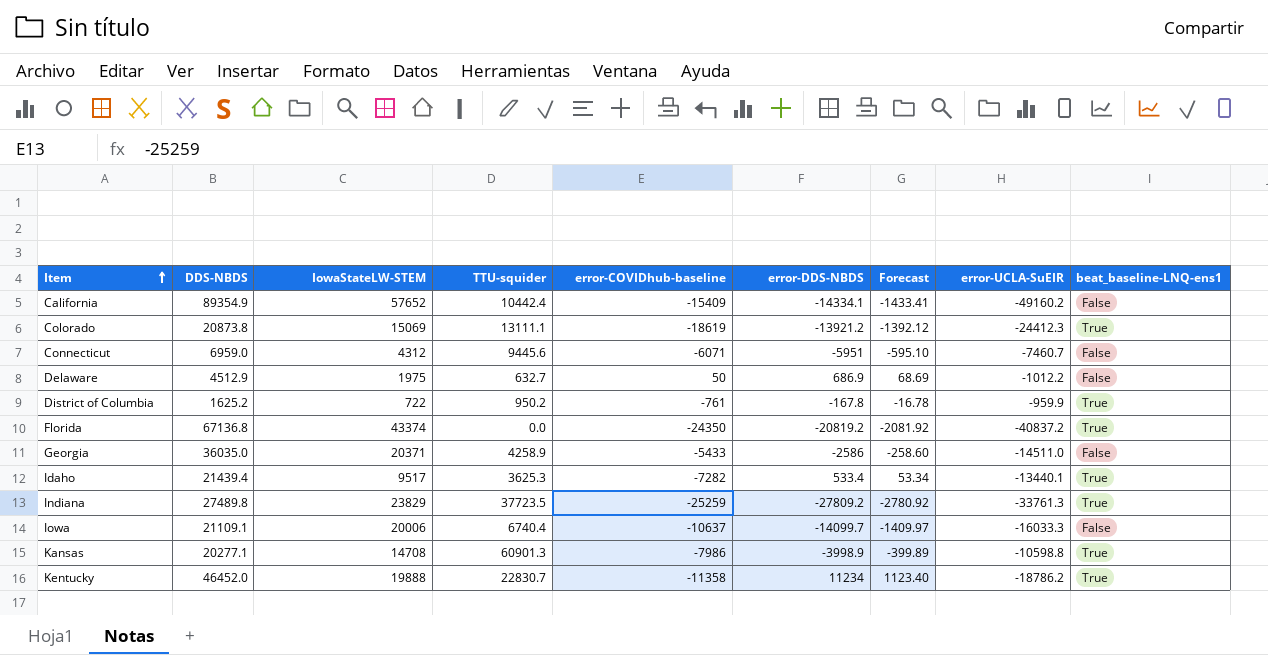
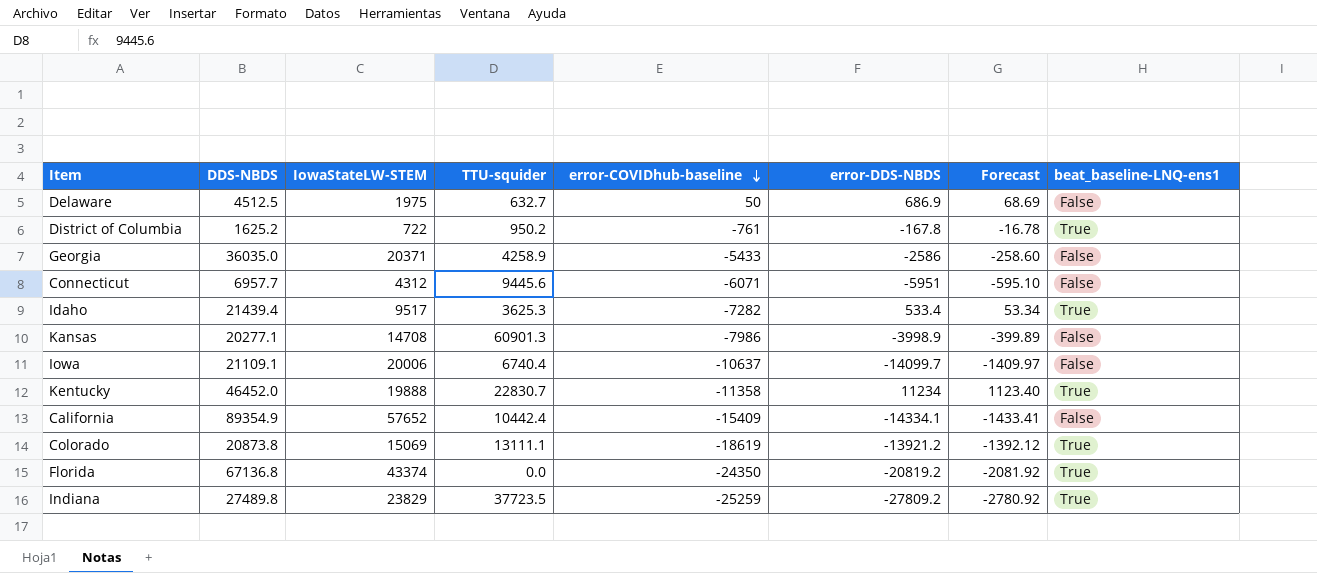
row order: Item ascending -> error-COVIDhub-baseline descending
column error-UCLA-SuEIR | position: 8 -> none
Delaware | DDS-NBDS: 4512.9 -> 4512.5
Connecticut | DDS-NBDS: 6959.0 -> 6957.7
Kansas | beat_baseline-LNQ-ens1: True -> False

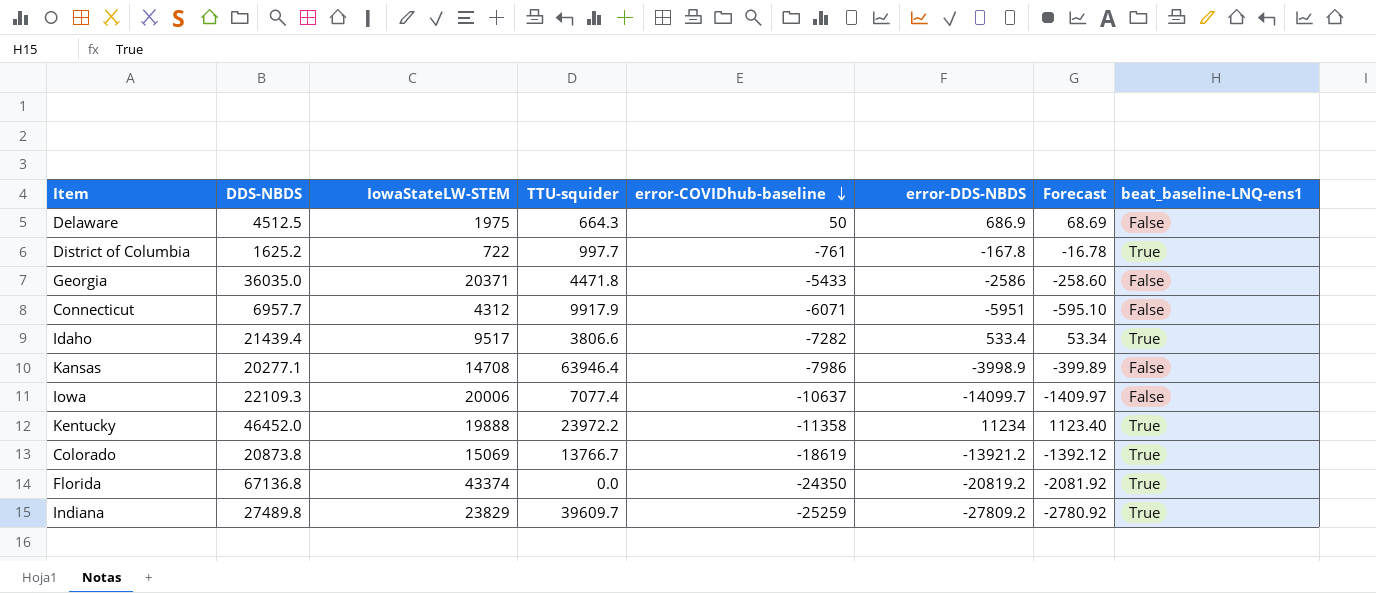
row California: 89354.9 | 57652 | 10442.4 | -15409 | -14334.1 | -1433.41 | False -> none
Delaware | TTU-squider: 632.7 -> 664.3
District of Columbia | TTU-squider: 950.2 -> 997.7
Georgia | TTU-squider: 4258.9 -> 4471.8
Connecticut | TTU-squider: 9445.6 -> 9917.9
Idaho | TTU-squider: 3625.3 -> 3806.6
Kansas | TTU-squider: 60901.3 -> 63946.4
Iowa | DDS-NBDS: 21109.1 -> 22109.3
Iowa | TTU-squider: 6740.4 -> 7077.4
Kentucky | TTU-squider: 22830.7 -> 23972.2
Colorado | TTU-squider: 13111.1 -> 13766.7
Indiana | TTU-squider: 37723.5 -> 39609.7

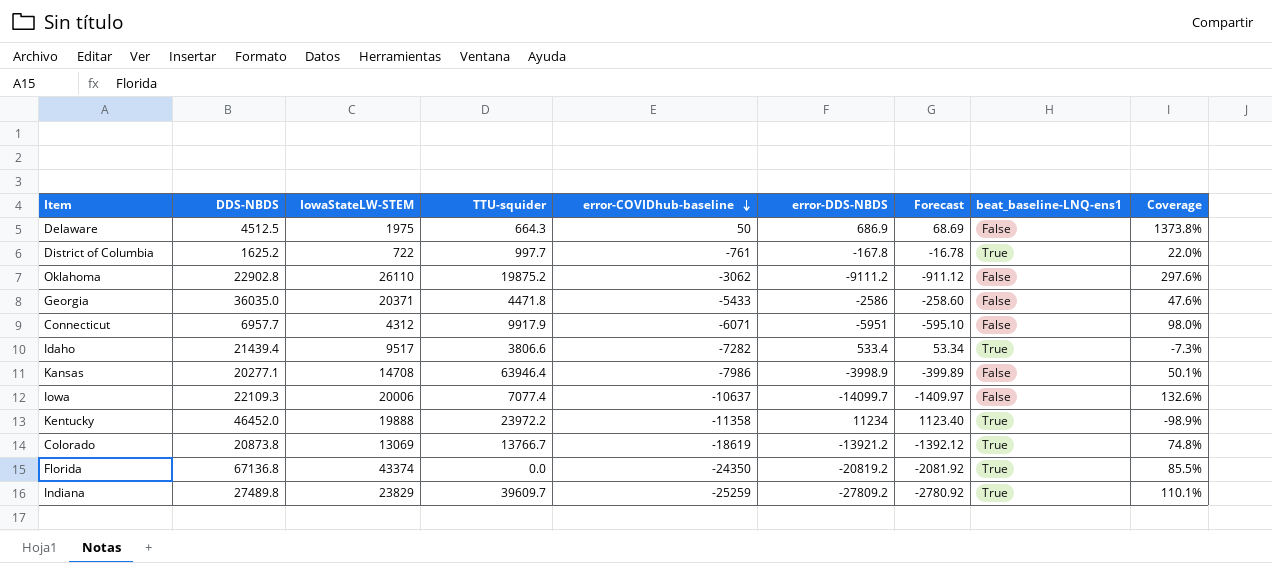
column Coverage | formula: none -> [error-DDS-NBDS] / [error-COVIDhub-baseline]
row Oklahoma: none -> 22902.8 | 26110 | 19875.2 | -3062 | -9111.2 | -911.12 | False | 297.6%
Colorado | IowaStateLW-STEM: 15069 -> 13069

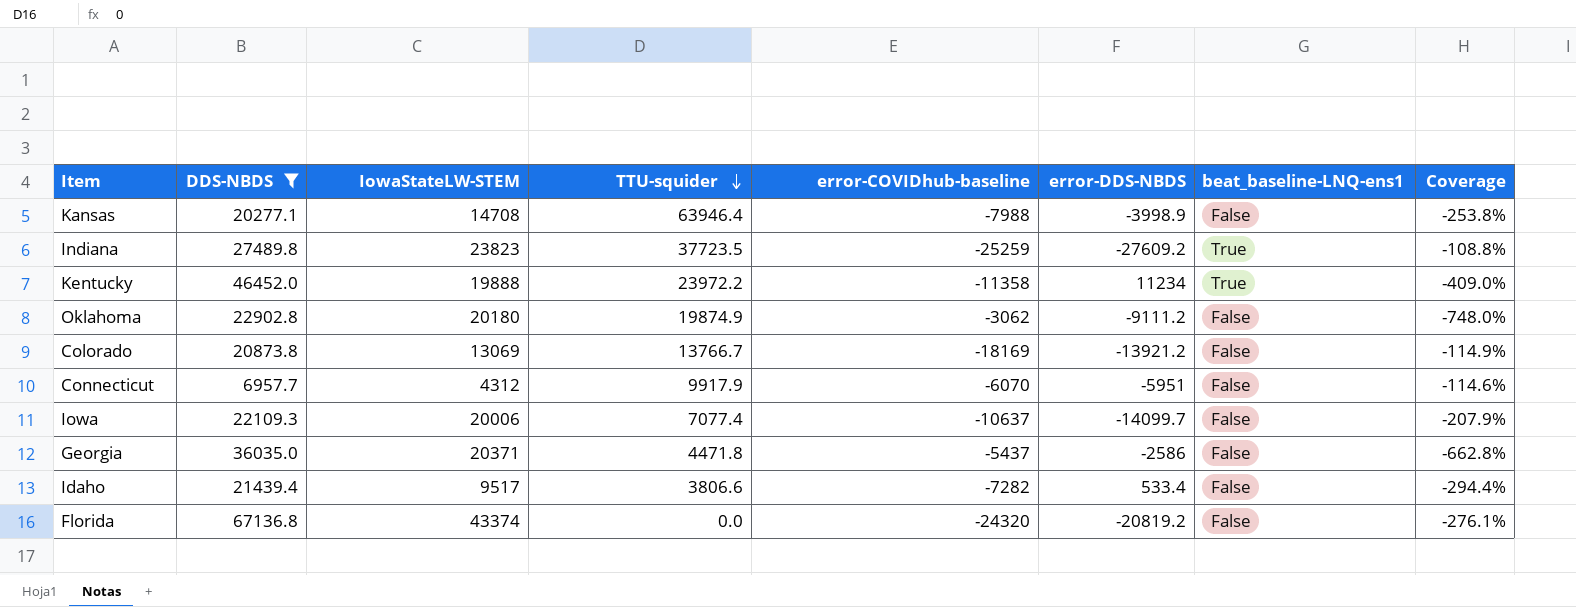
filter: none -> DDS-NBDS >= 6957.7
row order: error-COVIDhub-baseline descending -> TTU-squider descending
column Forecast | formula: [error-DDS-NBDS] * 0.1 -> none
column Coverage | formula: [error-DDS-NBDS] / [error-COVIDhub-baseline] -> [DDS-NBDS] / [error-COVIDhub-baseline]
Kansas | error-COVIDhub-baseline: -7986 -> -7988
Indiana | IowaStateLW-STEM: 23829 -> 23823
Indiana | TTU-squider: 39609.7 -> 37723.5
Indiana | error-DDS-NBDS: -27809.2 -> -27609.2
Oklahoma | IowaStateLW-STEM: 26110 -> 20180
Oklahoma | TTU-squider: 19875.2 -> 19874.9
Colorado | error-COVIDhub-baseline: -18619 -> -18169
Colorado | beat_baseline-LNQ-ens1: True -> False
Connecticut | error-COVIDhub-baseline: -6071 -> -6070
Georgia | error-COVIDhub-baseline: -5433 -> -5437
Idaho | beat_baseline-LNQ-ens1: True -> False
Florida | error-COVIDhub-baseline: -24350 -> -24320
Florida | beat_baseline-LNQ-ens1: True -> False

